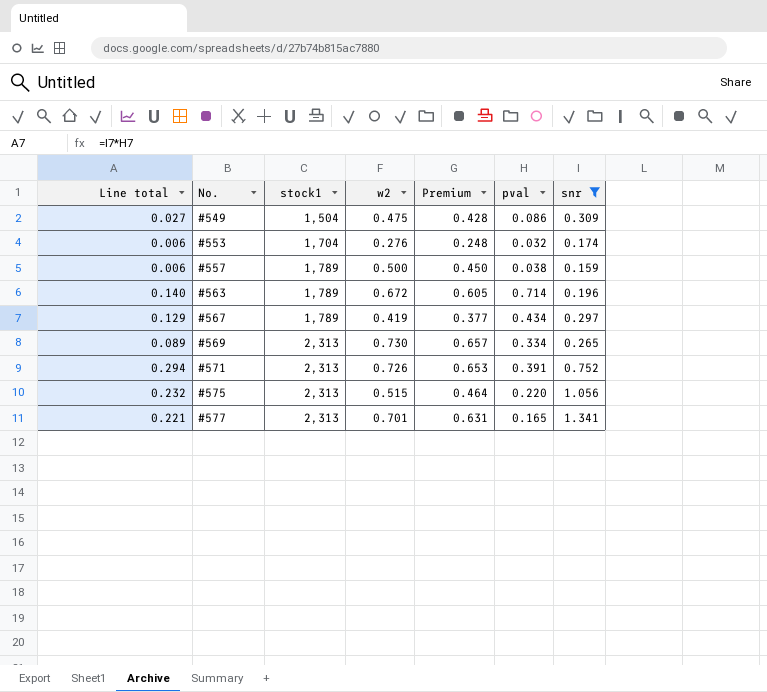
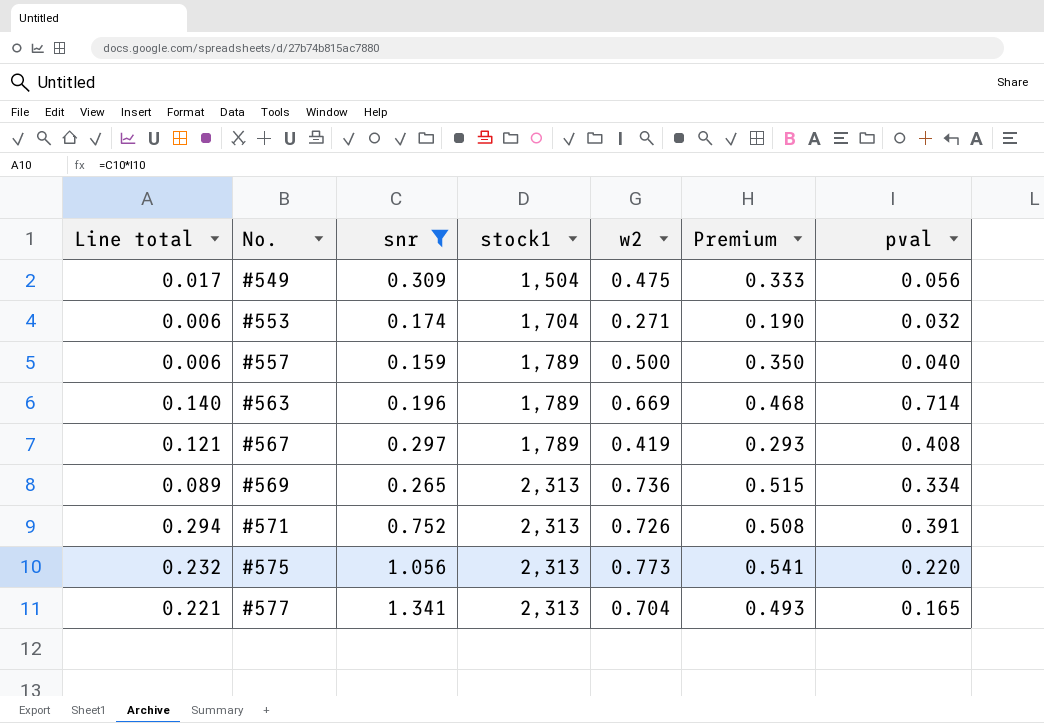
column snr | position: 7 -> 3
column Premium | formula: [w2] * 0.9 -> [w2] * 0.7
#549 | Line total: 0.027 -> 0.017
#549 | pval: 0.086 -> 0.056
#553 | w2: 0.276 -> 0.271
#557 | pval: 0.038 -> 0.040
#563 | w2: 0.672 -> 0.669
#567 | Line total: 0.129 -> 0.121
#567 | pval: 0.434 -> 0.408
#569 | w2: 0.730 -> 0.736
#575 | w2: 0.515 -> 0.773
#577 | w2: 0.701 -> 0.704

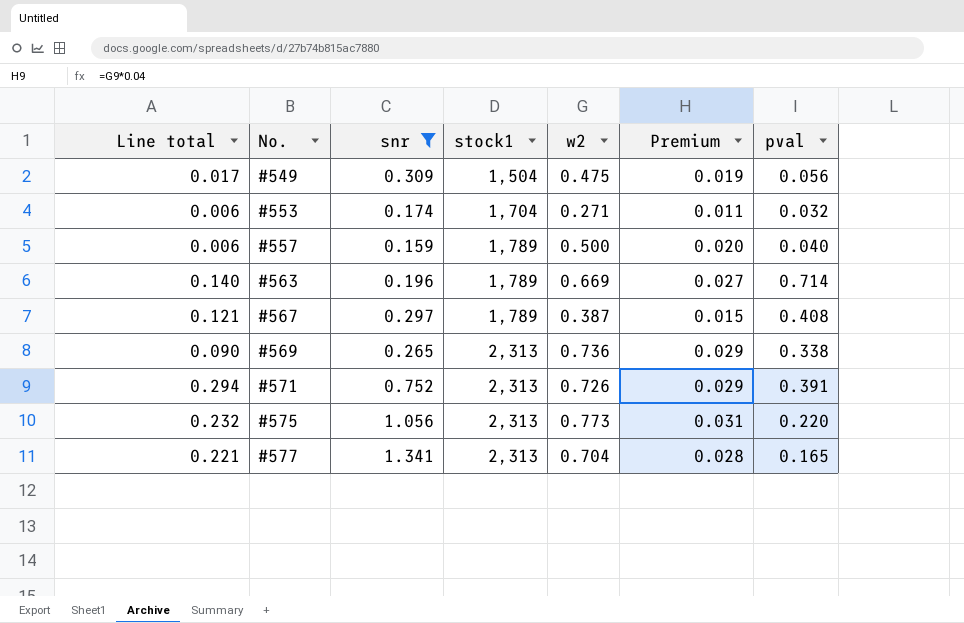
column Premium | formula: [w2] * 0.7 -> [w2] * 0.04
#567 | w2: 0.419 -> 0.387
#569 | Line total: 0.089 -> 0.090
#569 | pval: 0.334 -> 0.338

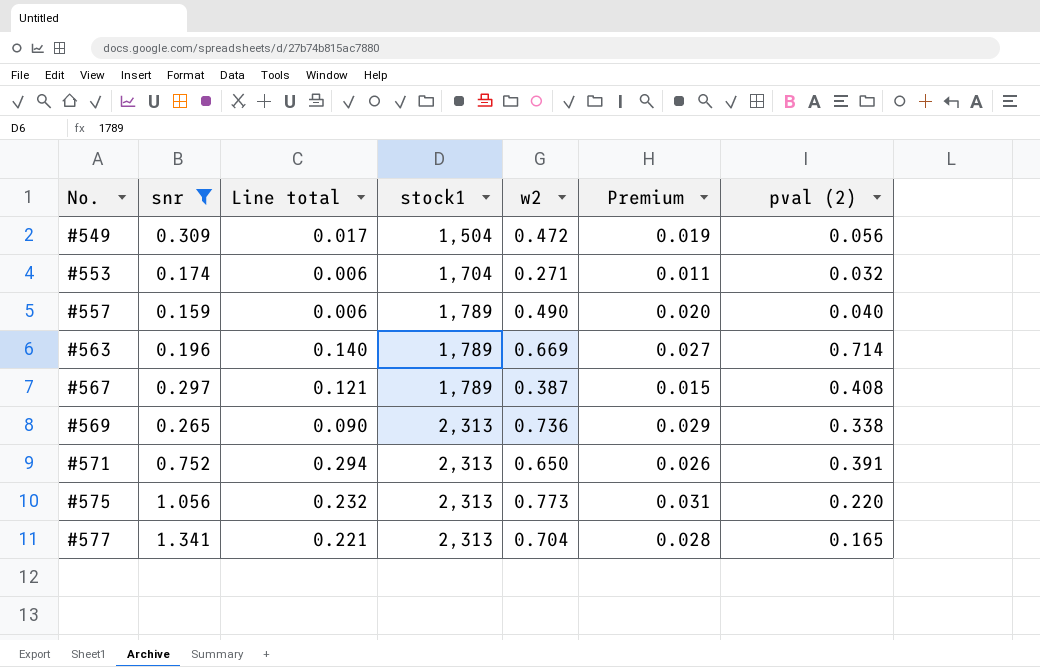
column Line total | position: 1 -> 3
column name: pval -> pval (2)
#549 | w2: 0.475 -> 0.472
#557 | w2: 0.500 -> 0.490
#571 | w2: 0.726 -> 0.650
#571 | Premium: 0.029 -> 0.026

